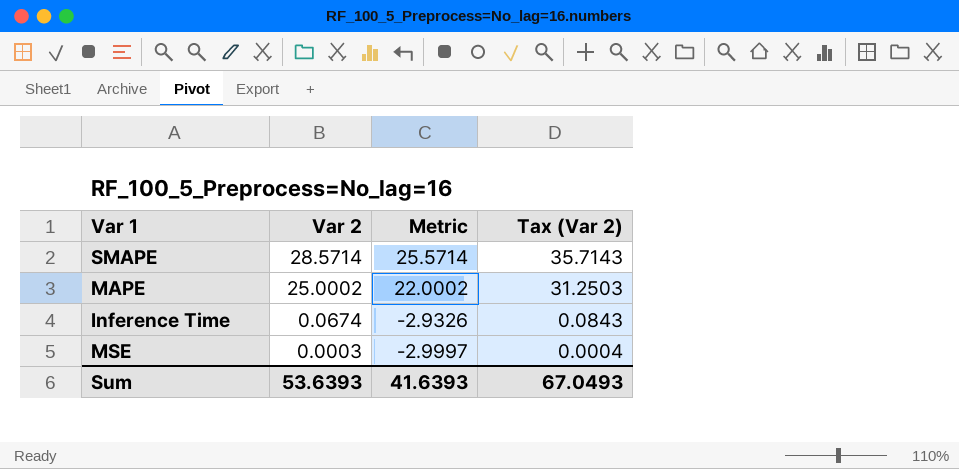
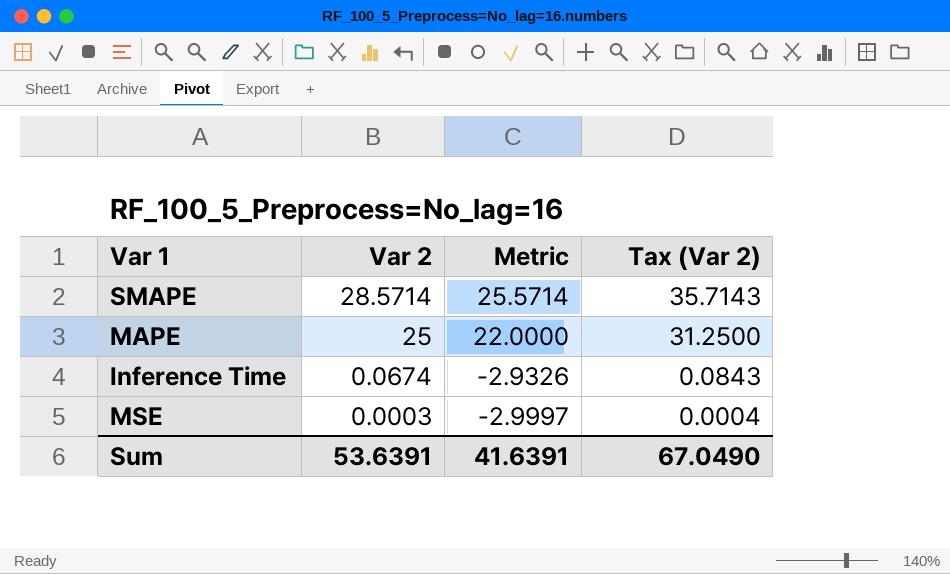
MAPE | Var 2: 25.0002 -> 25
MAPE | Metric: 22.0002 -> 22.0000
MAPE | Tax (Var 2): 31.2503 -> 31.2500
Sum | Var 2: 53.6393 -> 53.6391
Sum | Metric: 41.6393 -> 41.6391
Sum | Tax (Var 2): 67.0493 -> 67.0490

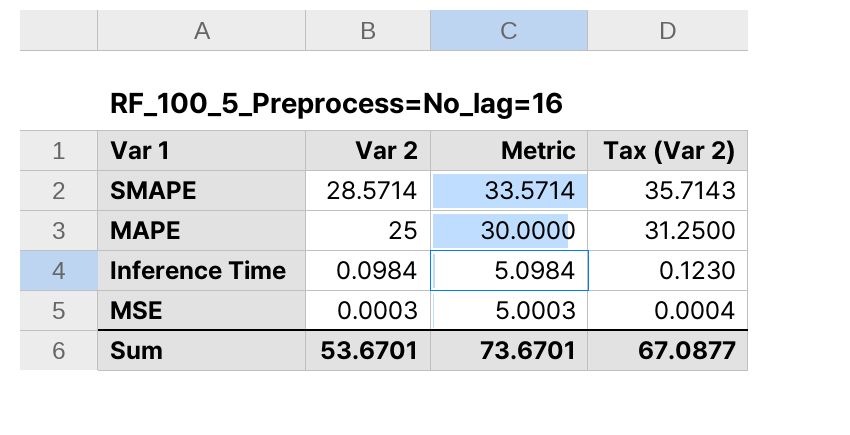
column Metric | formula: [Var 2] - 3 -> [Var 2] + 5
Inference Time | Var 2: 0.0674 -> 0.0984
Inference Time | Tax (Var 2): 0.0843 -> 0.1230
Sum | Var 2: 53.6391 -> 53.6701
Sum | Metric: 41.6391 -> 73.6701
Sum | Tax (Var 2): 67.0490 -> 67.0877

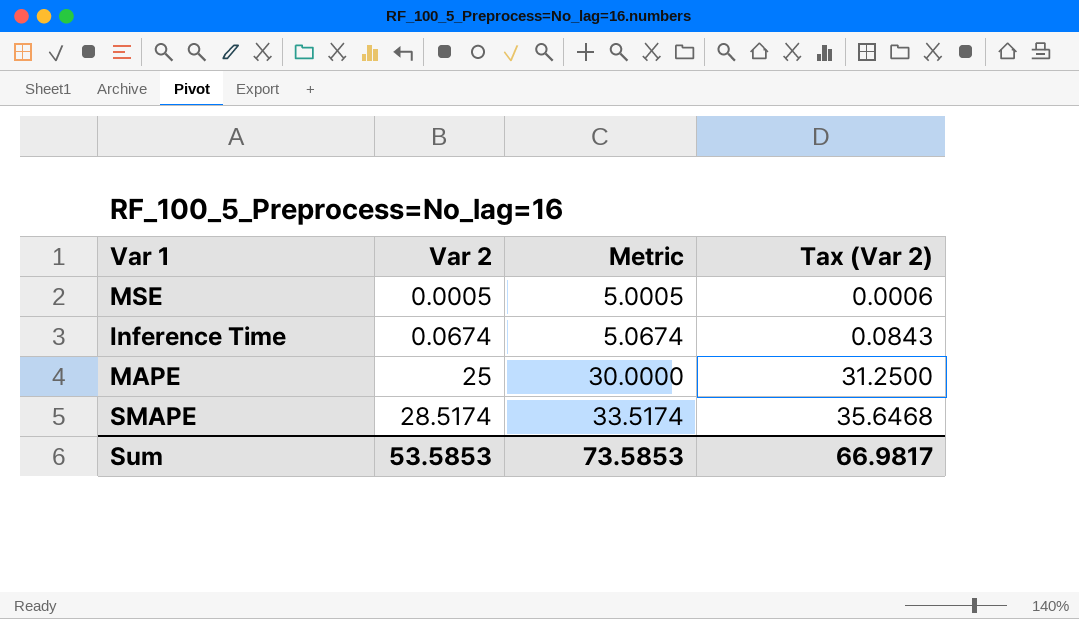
row order: Var 2 descending -> Var 2 ascending
MSE | Var 2: 0.0003 -> 0.0005
MSE | Metric: 5.0003 -> 5.0005
MSE | Tax (Var 2): 0.0004 -> 0.0006
Inference Time | Var 2: 0.0984 -> 0.0674
Inference Time | Metric: 5.0984 -> 5.0674
Inference Time | Tax (Var 2): 0.1230 -> 0.0843
SMAPE | Var 2: 28.5714 -> 28.5174
SMAPE | Metric: 33.5714 -> 33.5174
SMAPE | Tax (Var 2): 35.7143 -> 35.6468
Sum | Var 2: 53.6701 -> 53.5853
Sum | Metric: 73.6701 -> 73.5853
Sum | Tax (Var 2): 67.0877 -> 66.9817

